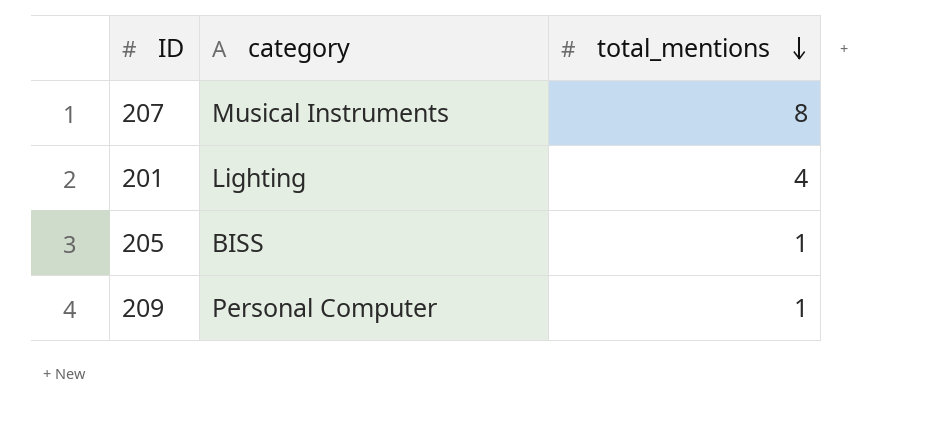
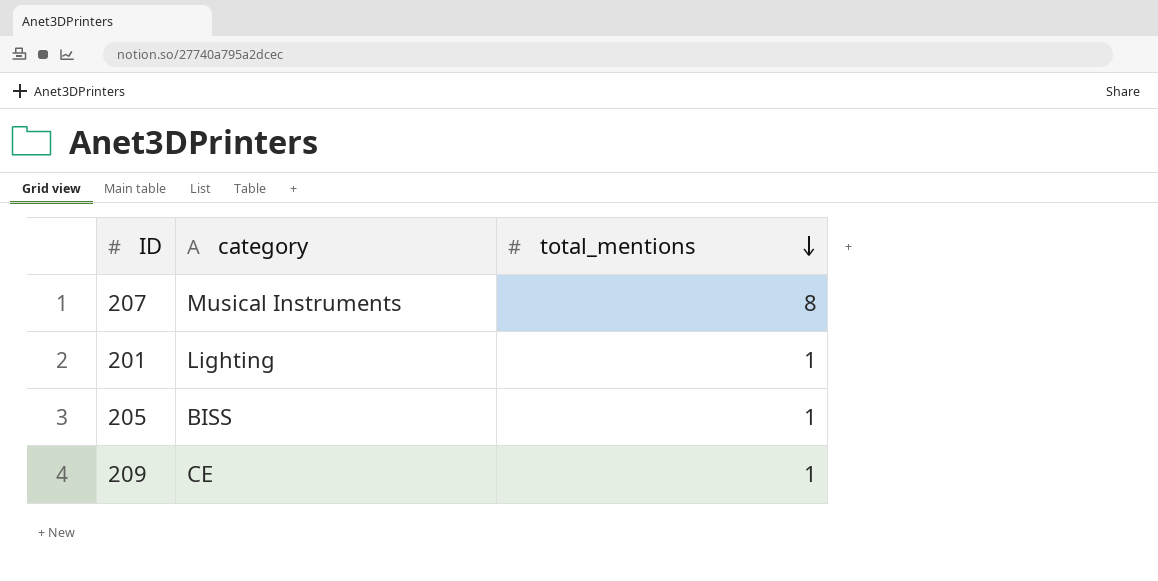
201 | total_mentions: 4 -> 1
209 | category: Personal Computer -> CE

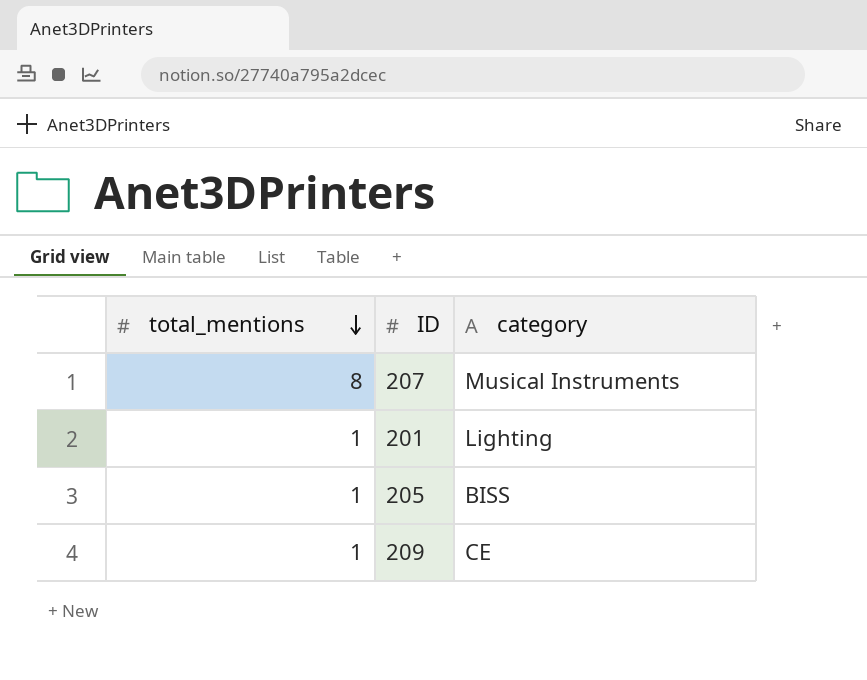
column total_mentions | position: 3 -> 1

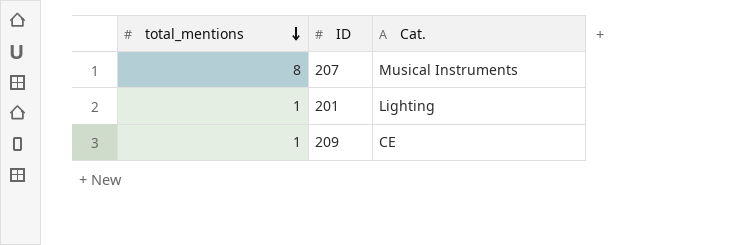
column name: category -> Cat.
row 205: 1 | BISS -> none

